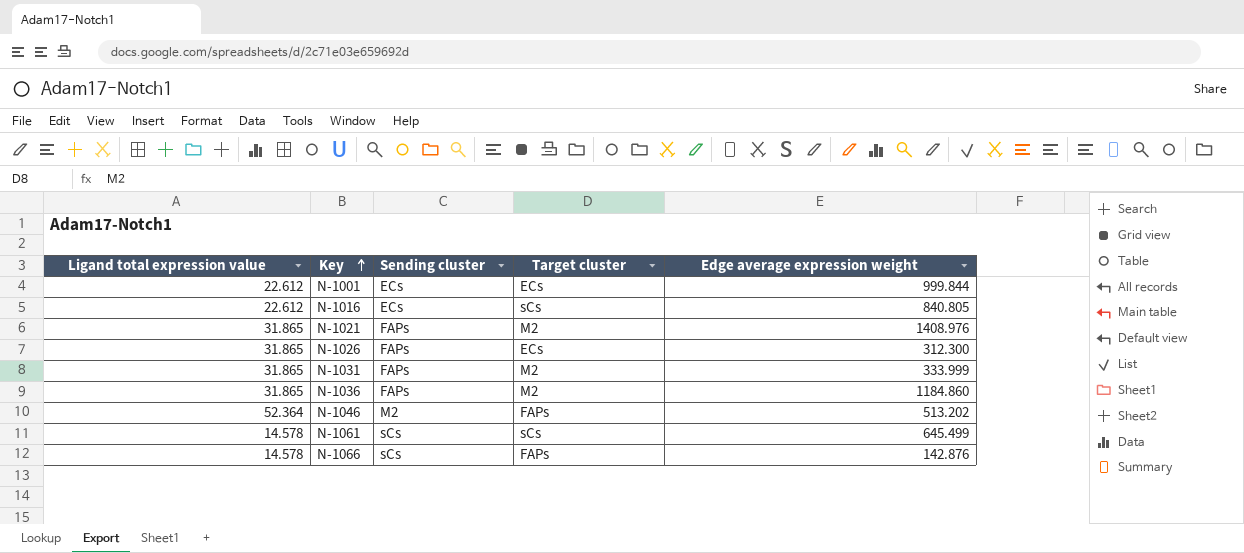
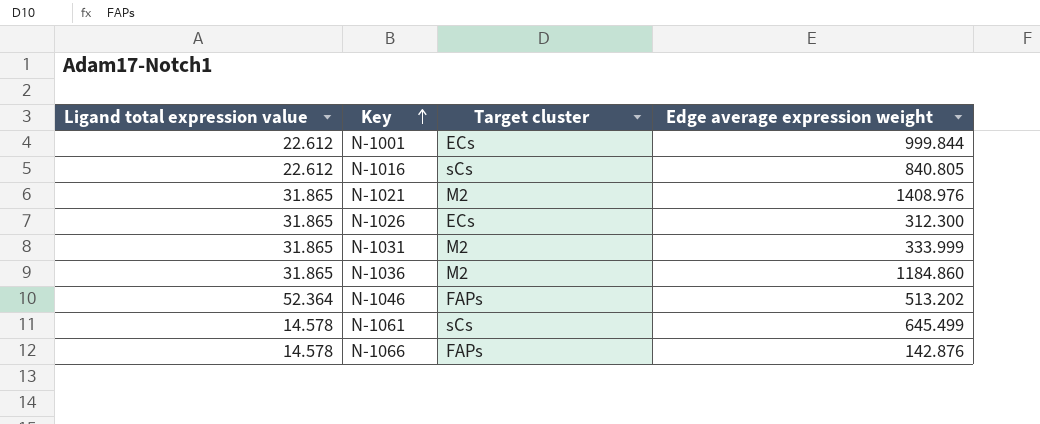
column Sending cluster | position: 3 -> none

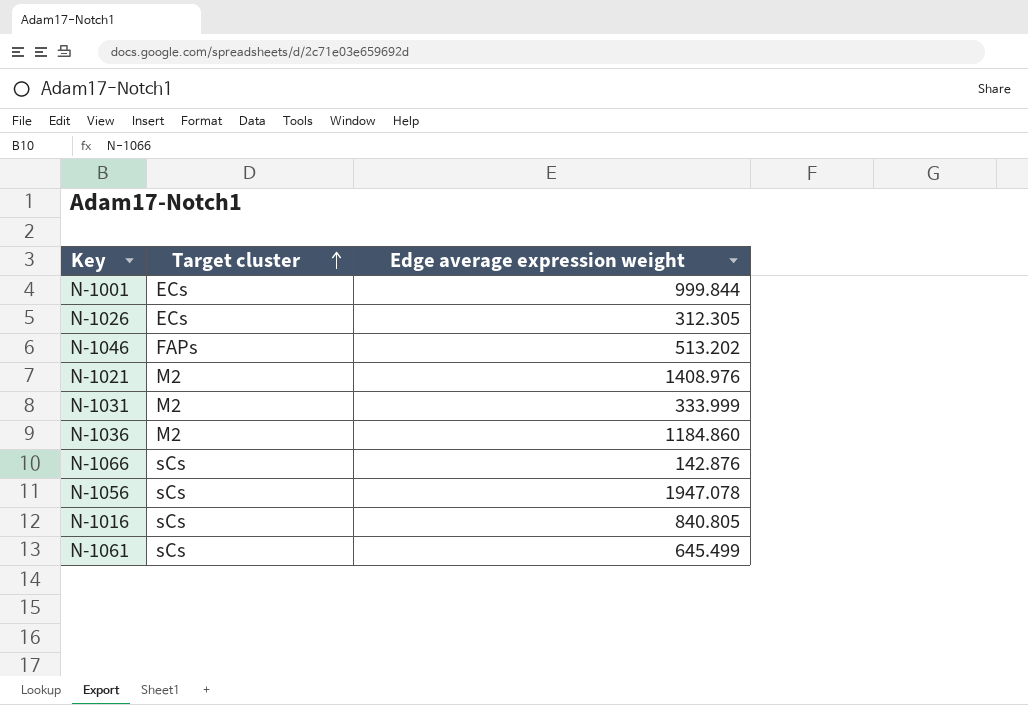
row order: Key ascending -> Target cluster ascending
column Ligand total expression value | position: 1 -> none
N-1026 | Edge average expression weight: 312.300 -> 312.305
N-1066 | Target cluster: FAPs -> sCs
row N-1056: none -> sCs | 1947.078

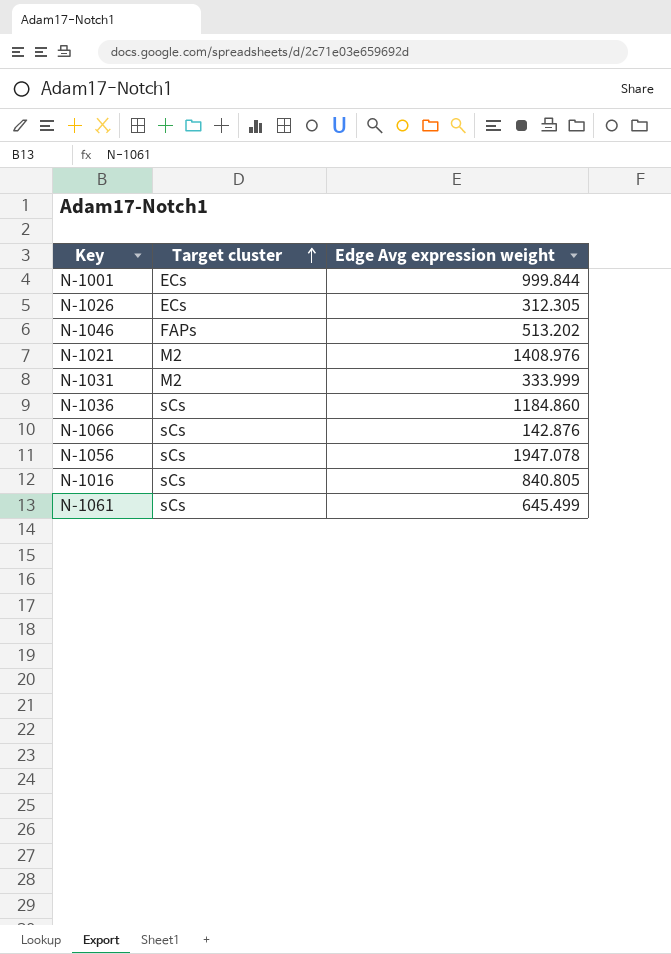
column name: Edge average expression weight -> Edge Avg expression weight
N-1036 | Target cluster: M2 -> sCs

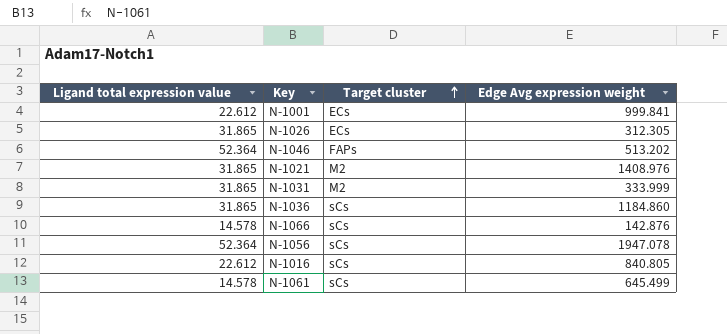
column Ligand total expression value | position: none -> 1
N-1001 | Edge Avg expression weight: 999.844 -> 999.841

